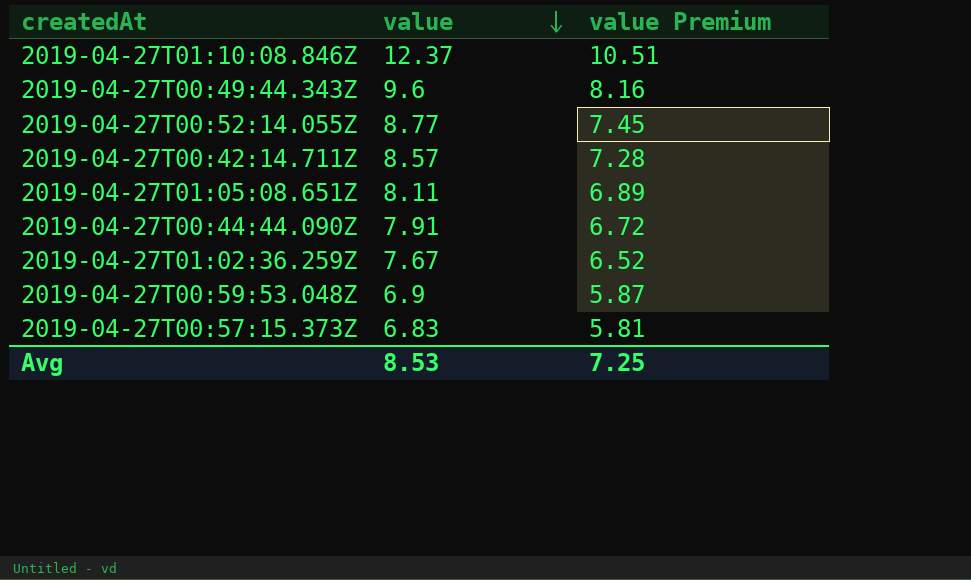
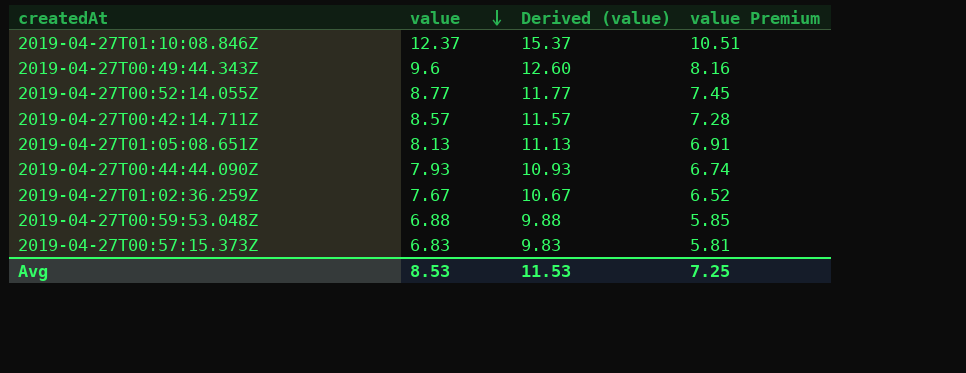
column Derived (value) | formula: none -> [value] + 3
2019-04-27T01:05:08.651Z | value: 8.11 -> 8.13
2019-04-27T01:05:08.651Z | value Premium: 6.89 -> 6.91
2019-04-27T00:44:44.090Z | value: 7.91 -> 7.93
2019-04-27T00:44:44.090Z | value Premium: 6.72 -> 6.74
2019-04-27T00:59:53.048Z | value: 6.9 -> 6.88
2019-04-27T00:59:53.048Z | value Premium: 5.87 -> 5.85

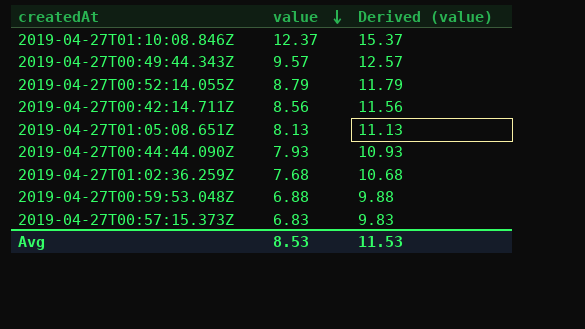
column value Premium | formula: [value] * 0.85 -> none
2019-04-27T00:49:44.343Z | value: 9.6 -> 9.57
2019-04-27T00:49:44.343Z | Derived (value): 12.60 -> 12.57
2019-04-27T00:52:14.055Z | value: 8.77 -> 8.79
2019-04-27T00:52:14.055Z | Derived (value): 11.77 -> 11.79
2019-04-27T00:42:14.711Z | value: 8.57 -> 8.56
2019-04-27T00:42:14.711Z | Derived (value): 11.57 -> 11.56
2019-04-27T01:02:36.259Z | value: 7.67 -> 7.68
2019-04-27T01:02:36.259Z | Derived (value): 10.67 -> 10.68

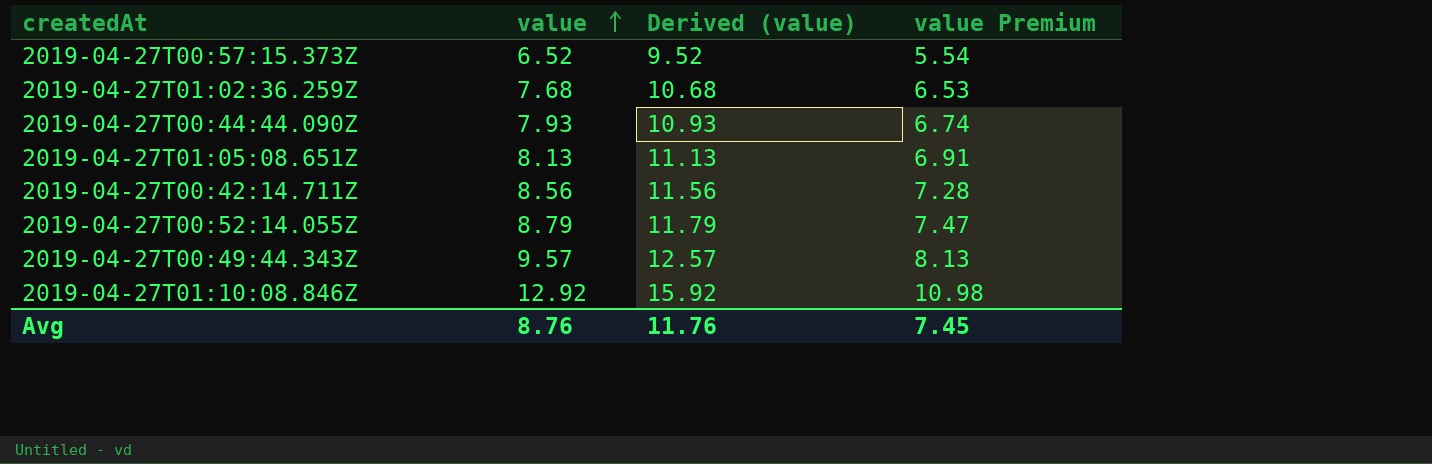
row order: value descending -> value ascending
column value Premium | formula: none -> [value] * 0.85
row 2019-04-27T00:59:53.048Z: 6.88 | 9.88 -> none
2019-04-27T00:57:15.373Z | value: 6.83 -> 6.52
2019-04-27T00:57:15.373Z | Derived (value): 9.83 -> 9.52
2019-04-27T01:10:08.846Z | value: 12.37 -> 12.92
2019-04-27T01:10:08.846Z | Derived (value): 15.37 -> 15.92
Avg | value: 8.53 -> 8.76
Avg | Derived (value): 11.53 -> 11.76

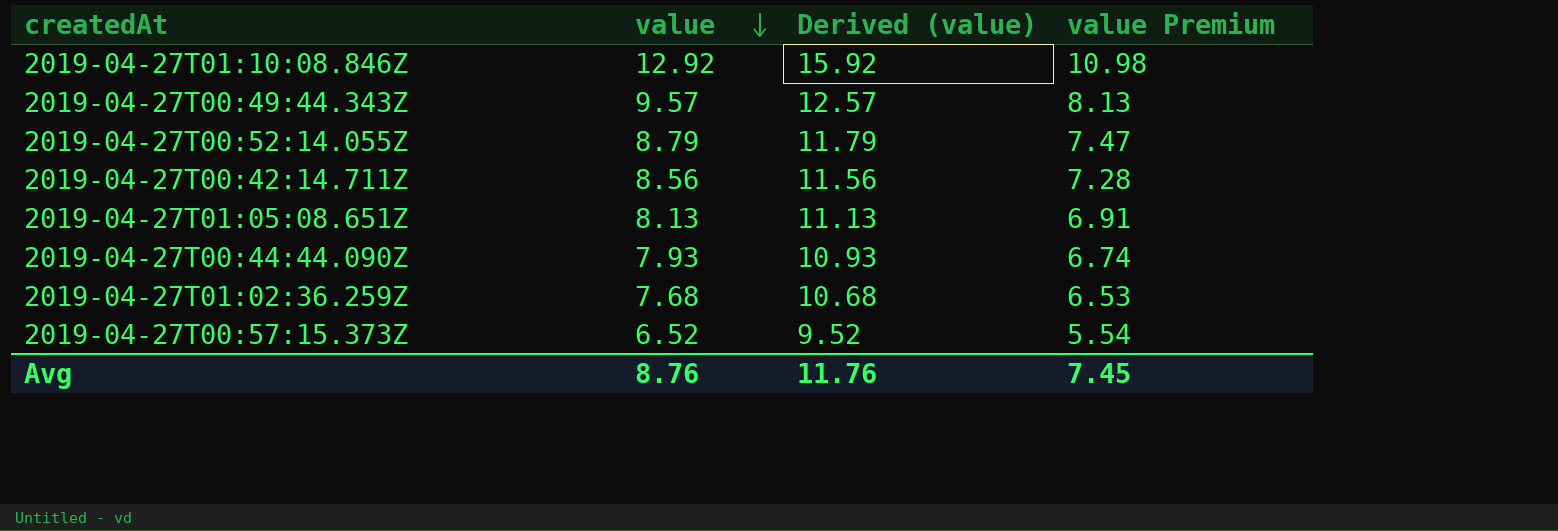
row order: value ascending -> value descending

